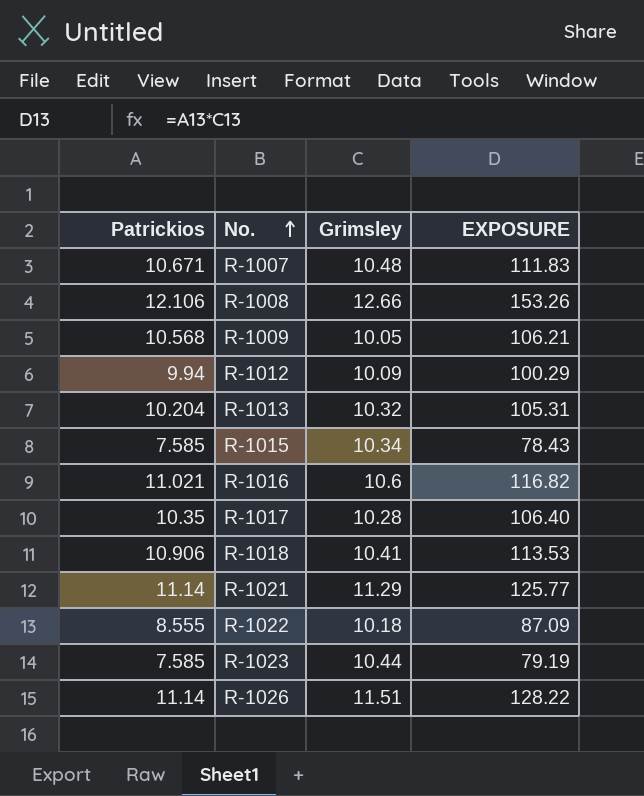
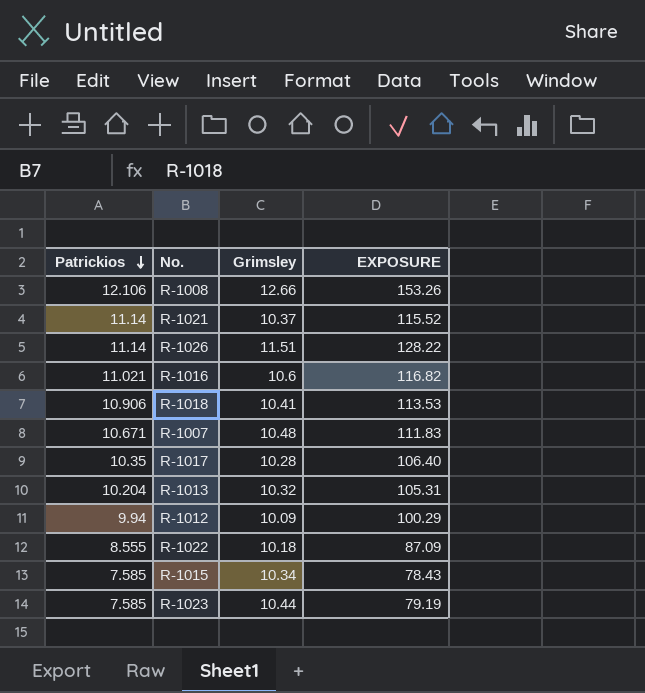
row order: No. ascending -> Patrickios descending
row R-1009: 10.568 | 10.05 | 106.21 -> none
R-1021 | Grimsley: 11.29 -> 10.37
R-1021 | EXPOSURE: 125.77 -> 115.52

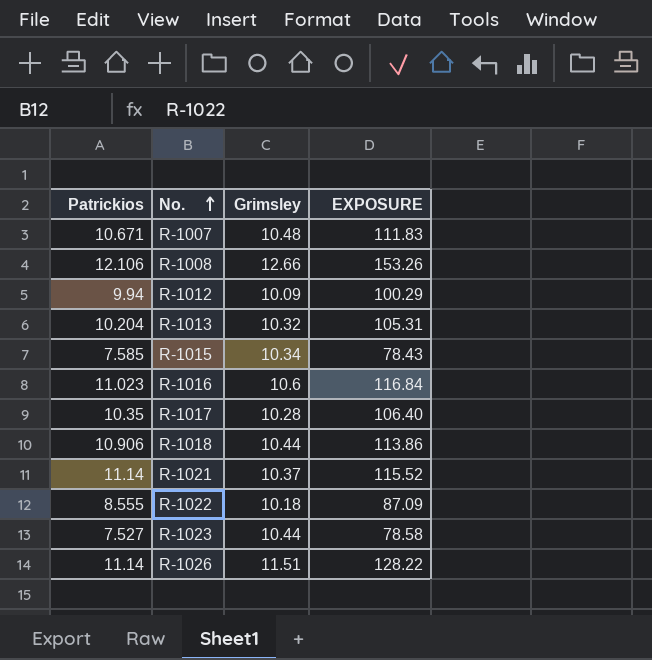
row order: Patrickios descending -> No. ascending
R-1016 | Patrickios: 11.021 -> 11.023
R-1016 | EXPOSURE: 116.82 -> 116.84
R-1018 | Grimsley: 10.41 -> 10.44
R-1018 | EXPOSURE: 113.53 -> 113.86
R-1023 | Patrickios: 7.585 -> 7.527
R-1023 | EXPOSURE: 79.19 -> 78.58

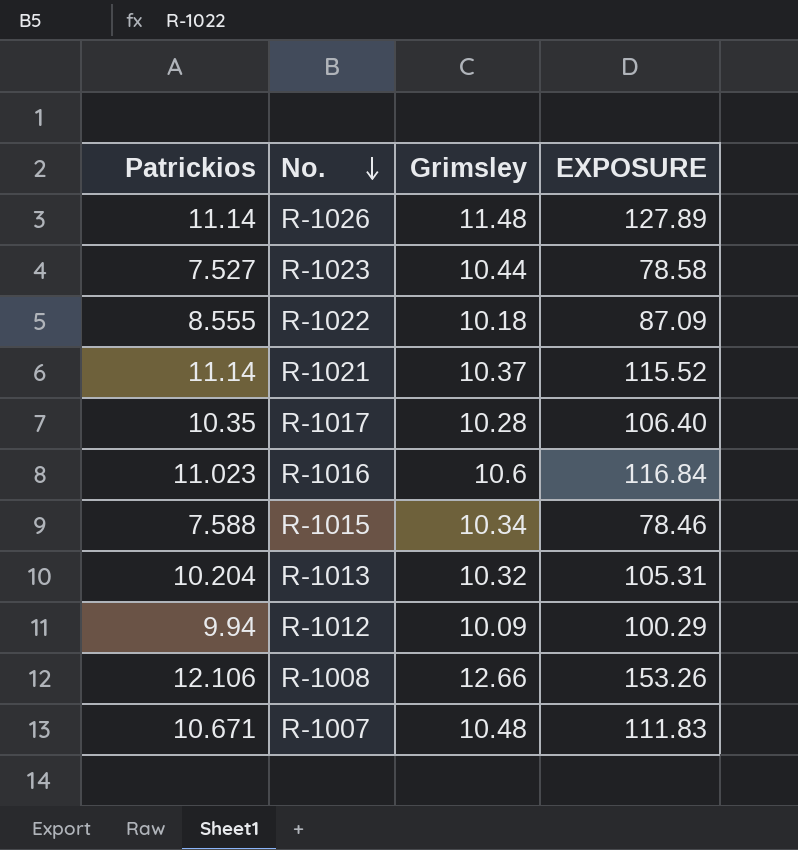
row order: No. ascending -> No. descending
row R-1018: 10.906 | 10.44 | 113.86 -> none
R-1026 | Grimsley: 11.51 -> 11.48
R-1026 | EXPOSURE: 128.22 -> 127.89
R-1015 | Patrickios: 7.585 -> 7.588
R-1015 | EXPOSURE: 78.43 -> 78.46

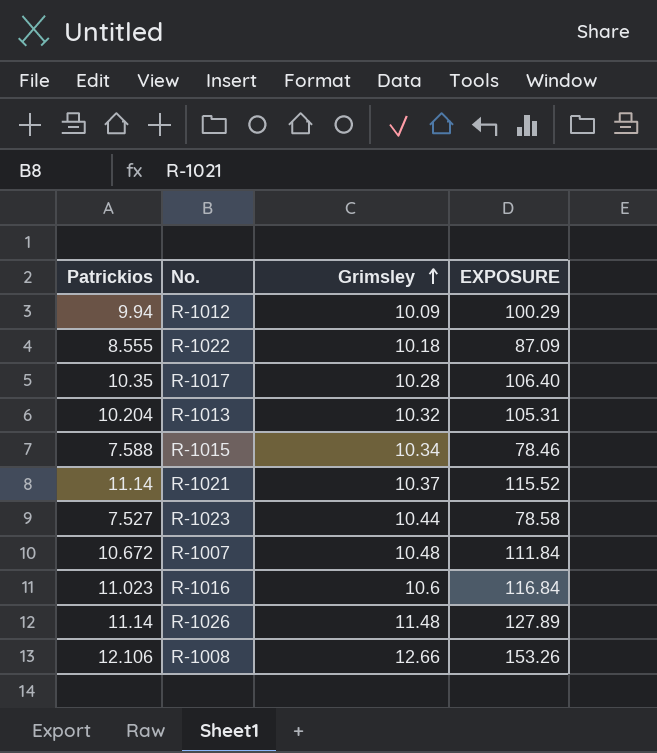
row order: No. descending -> Grimsley ascending
R-1007 | Patrickios: 10.671 -> 10.672
R-1007 | EXPOSURE: 111.83 -> 111.84

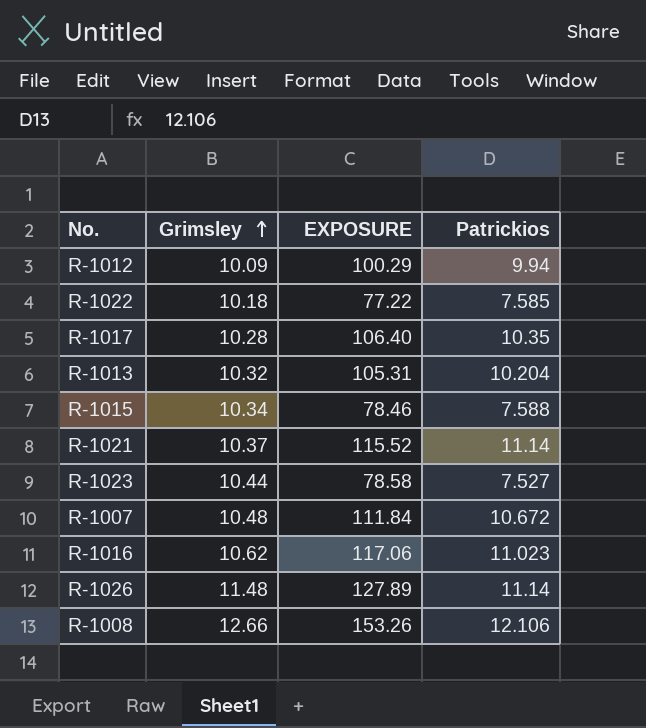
column Patrickios | position: 1 -> 4
R-1022 | EXPOSURE: 87.09 -> 77.22
R-1022 | Patrickios: 8.555 -> 7.585
R-1016 | Grimsley: 10.6 -> 10.62
R-1016 | EXPOSURE: 116.84 -> 117.06

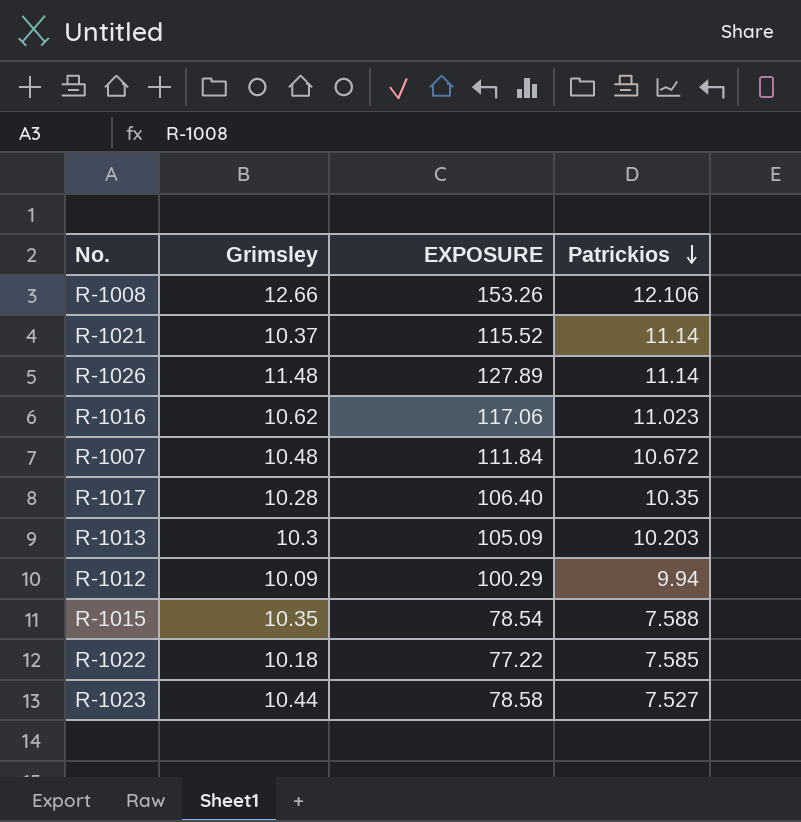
row order: Grimsley ascending -> Patrickios descending
R-1013 | Grimsley: 10.32 -> 10.3
R-1013 | EXPOSURE: 105.31 -> 105.09
R-1013 | Patrickios: 10.204 -> 10.203
R-1015 | Grimsley: 10.34 -> 10.35
R-1015 | EXPOSURE: 78.46 -> 78.54

